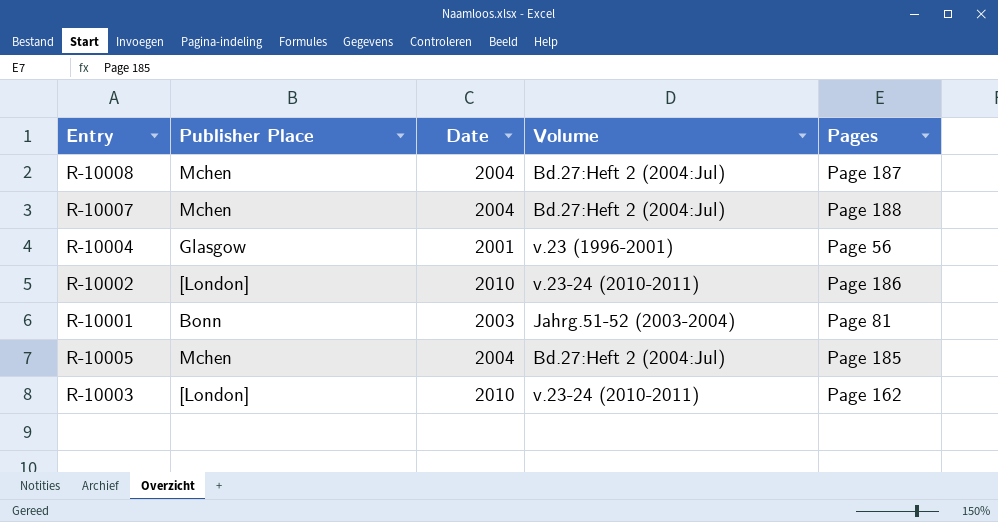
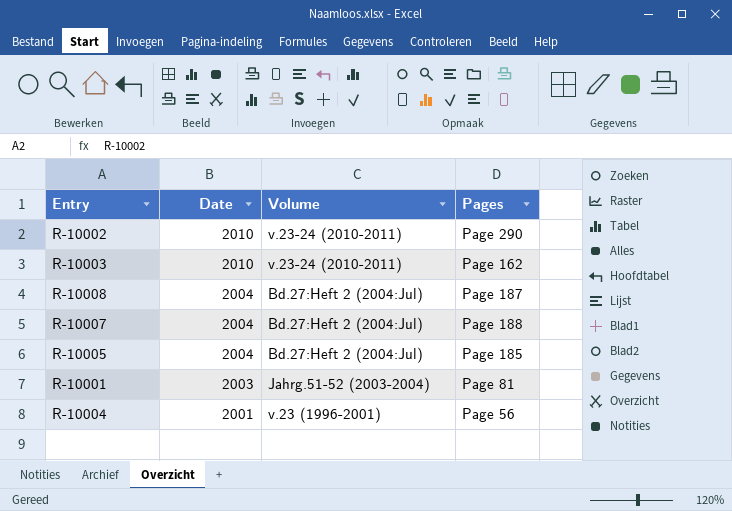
row order: none -> Date descending
column Publisher Place | position: 2 -> none
R-10002 | Pages: Page 186 -> Page 290

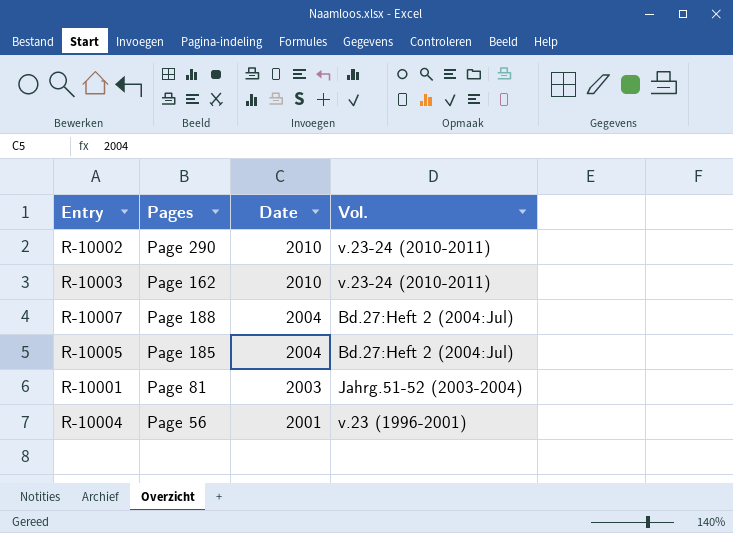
column Pages | position: 4 -> 2
column name: Volume -> Vol.
row R-10008: 2004 | Bd.27:Heft 2 (2004:Jul) | Page 187 -> none

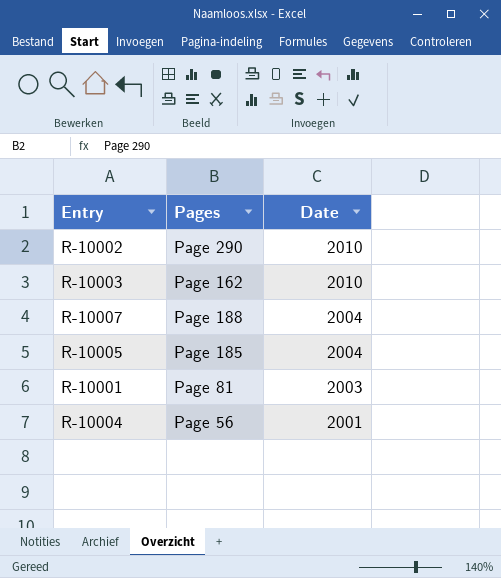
column Vol. | position: 4 -> none

